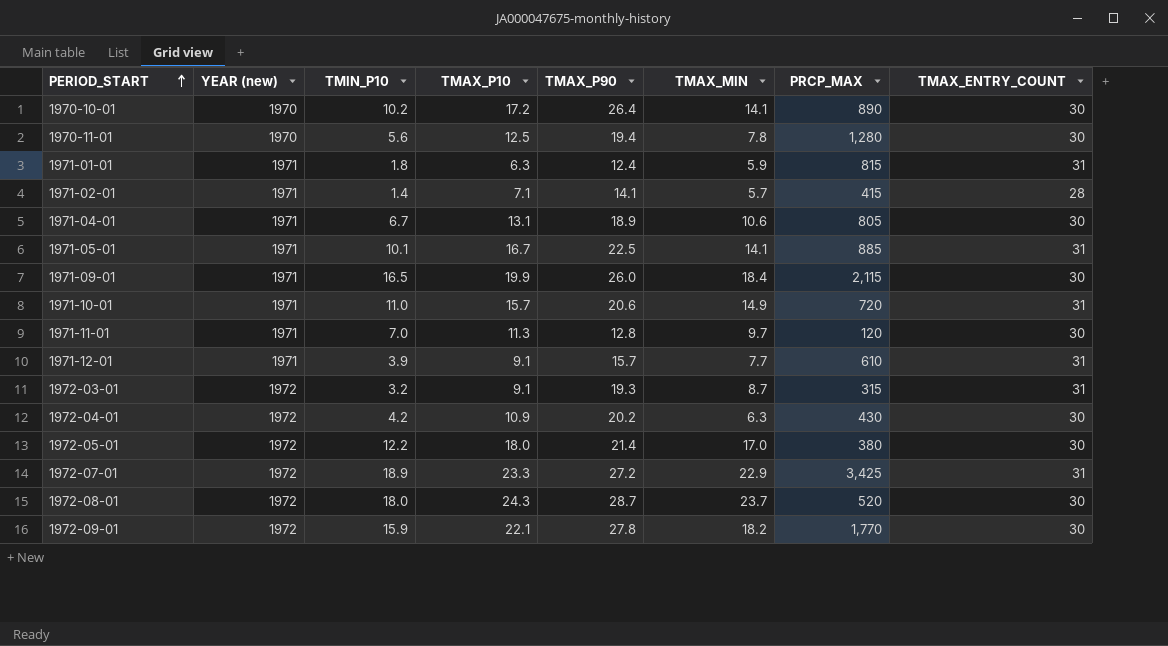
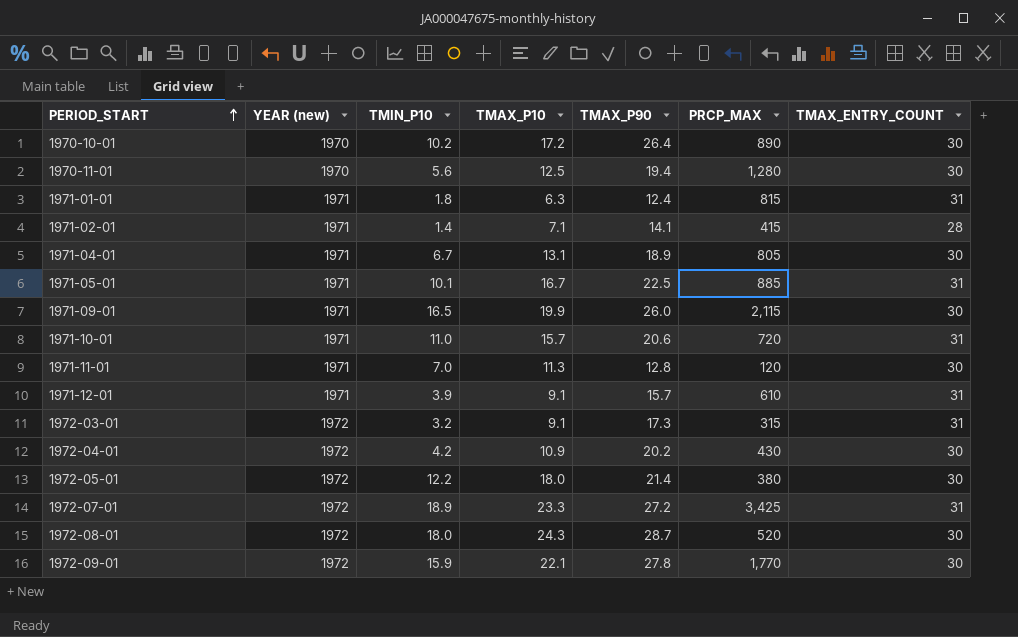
column TMAX_MIN | position: 6 -> none
1972-03-01 | TMAX_P90: 19.3 -> 17.3

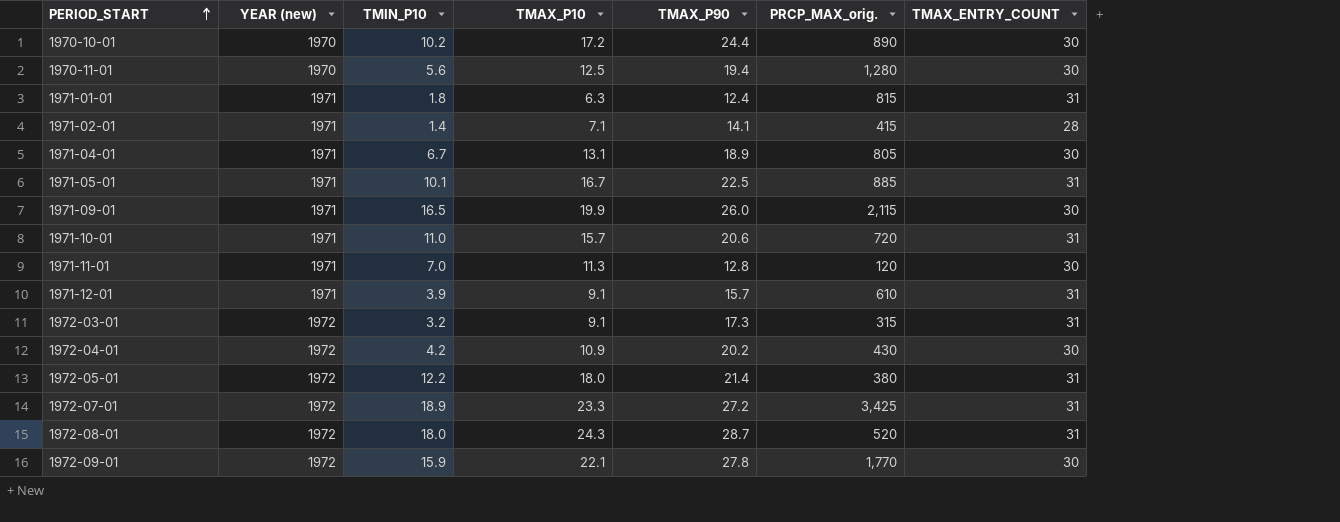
column name: PRCP_MAX -> PRCP_MAX_orig.
1970-10-01 | TMAX_P90: 26.4 -> 24.4
1972-05-01 | TMAX_ENTRY_COUNT: 30 -> 31
1972-08-01 | TMAX_ENTRY_COUNT: 30 -> 31

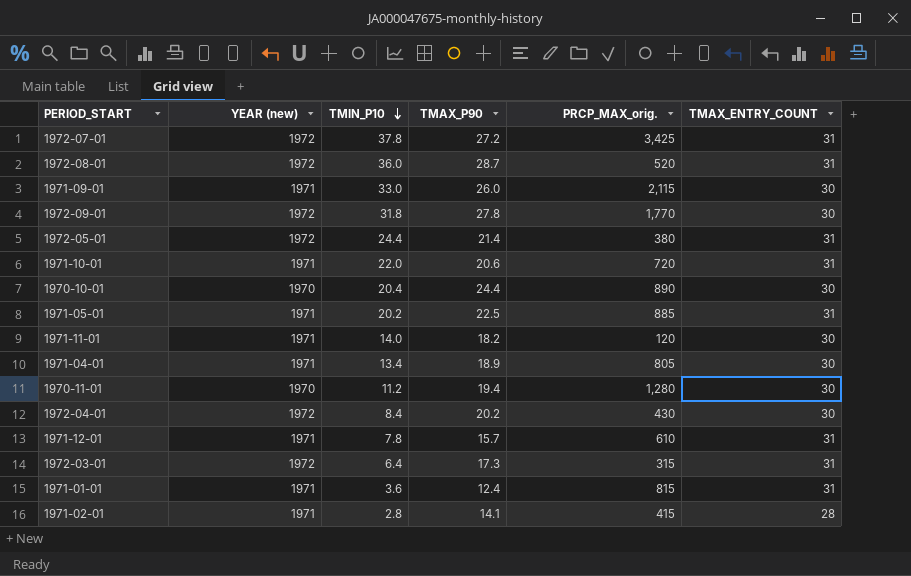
row order: PERIOD_START ascending -> TMIN_P10 descending
column TMAX_P10 | position: 4 -> none
1972-07-01 | TMIN_P10: 18.9 -> 37.8
1972-08-01 | TMIN_P10: 18.0 -> 36.0
1971-09-01 | TMIN_P10: 16.5 -> 33.0
1972-09-01 | TMIN_P10: 15.9 -> 31.8
1972-05-01 | TMIN_P10: 12.2 -> 24.4
1971-10-01 | TMIN_P10: 11.0 -> 22.0
1970-10-01 | TMIN_P10: 10.2 -> 20.4
1971-05-01 | TMIN_P10: 10.1 -> 20.2
1971-11-01 | TMIN_P10: 7.0 -> 14.0
1971-11-01 | TMAX_P90: 12.8 -> 18.2
1971-04-01 | TMIN_P10: 6.7 -> 13.4
1970-11-01 | TMIN_P10: 5.6 -> 11.2
1972-04-01 | TMIN_P10: 4.2 -> 8.4
1971-12-01 | TMIN_P10: 3.9 -> 7.8
1972-03-01 | TMIN_P10: 3.2 -> 6.4
1971-01-01 | TMIN_P10: 1.8 -> 3.6
1971-02-01 | TMIN_P10: 1.4 -> 2.8

